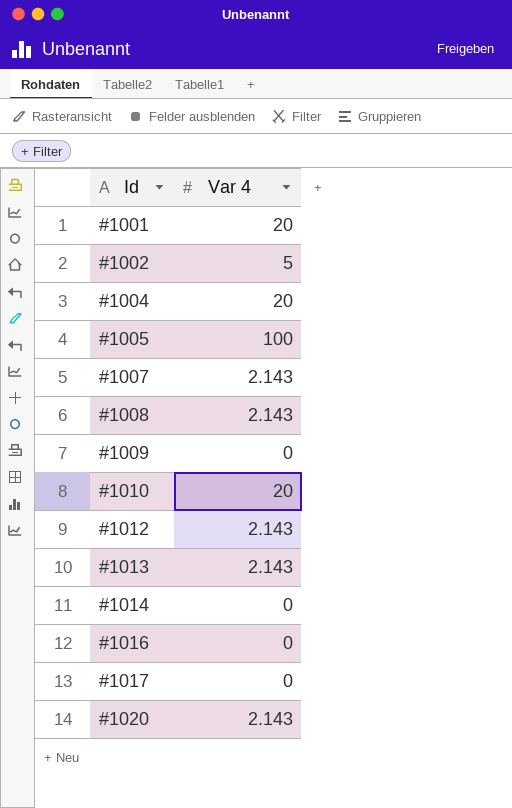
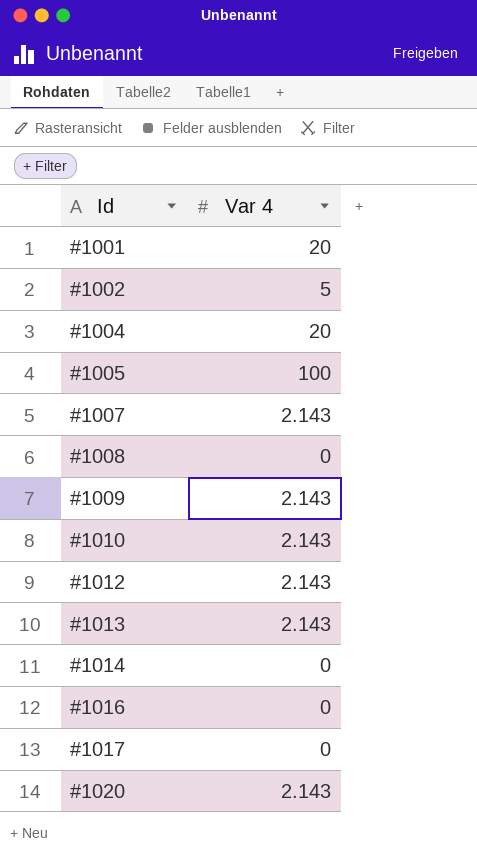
#1008 | Var 4: 2.143 -> 0
#1009 | Var 4: 0 -> 2.143
#1010 | Var 4: 20 -> 2.143

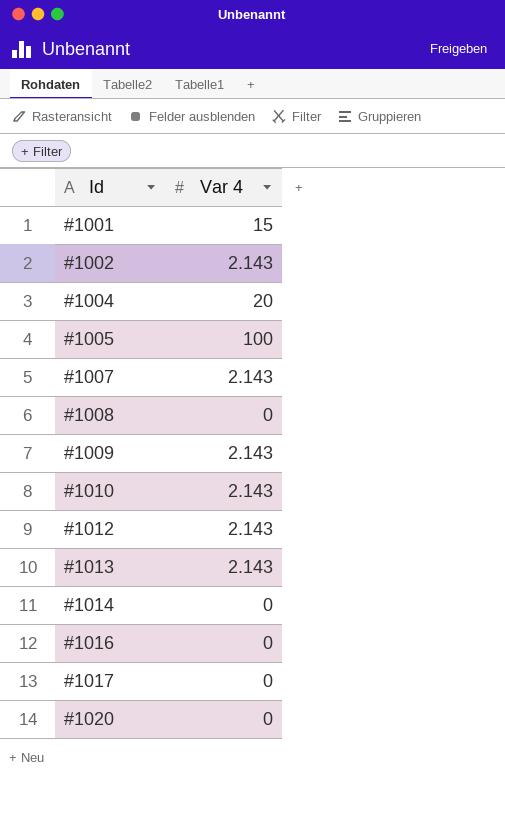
#1001 | Var 4: 20 -> 15
#1002 | Var 4: 5 -> 2.143
#1020 | Var 4: 2.143 -> 0

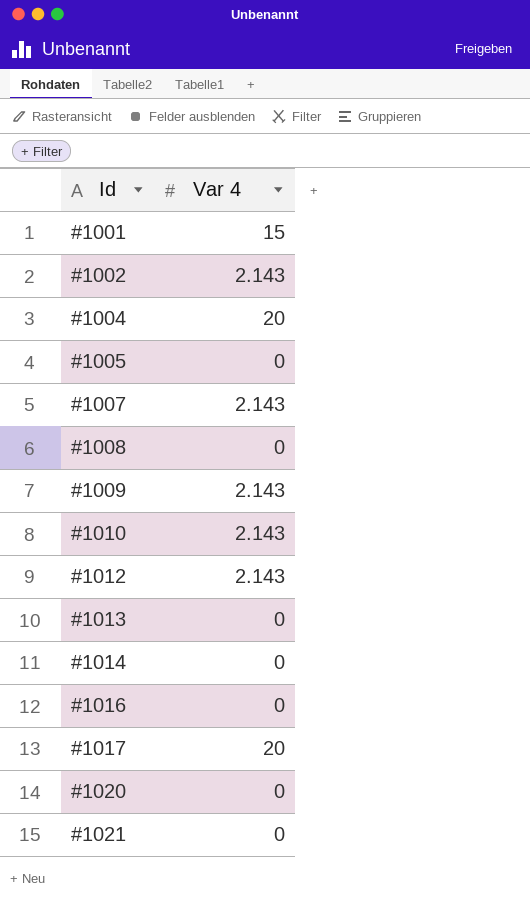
#1005 | Var 4: 100 -> 0
#1013 | Var 4: 2.143 -> 0
#1017 | Var 4: 0 -> 20
row #1021: none -> 0

